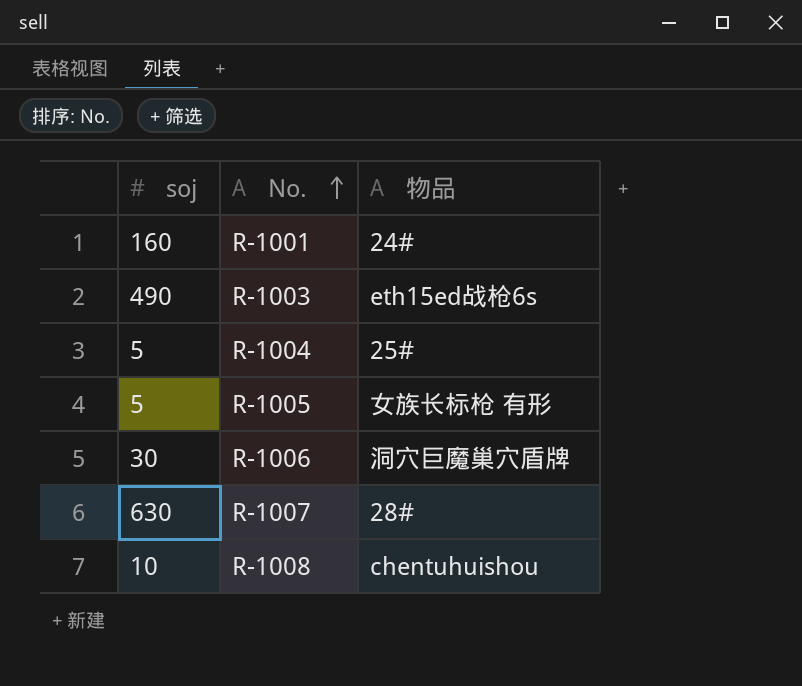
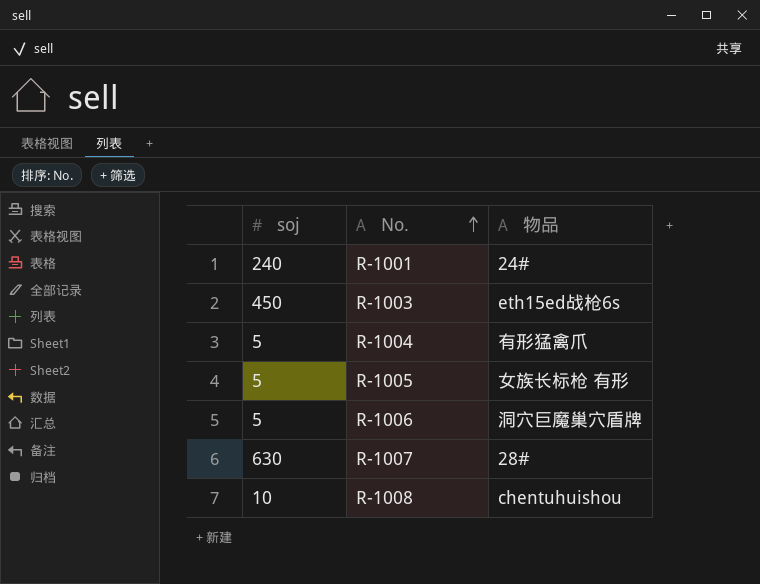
R-1001 | soj: 160 -> 240
R-1003 | soj: 490 -> 450
R-1004 | 物品: 25# -> 有形猛禽爪
R-1006 | soj: 30 -> 5

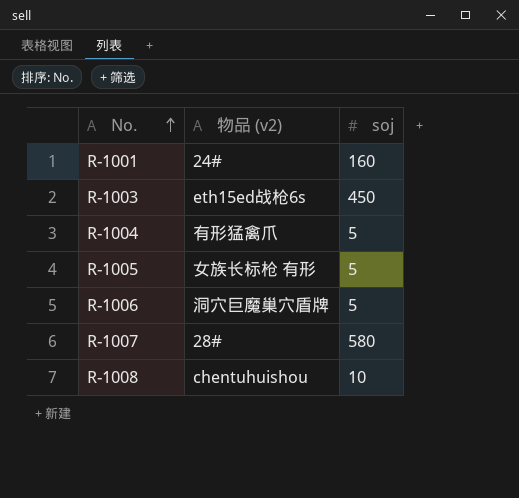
column name: 物品 -> 物品 (v2)
column soj | position: 1 -> 3
R-1001 | soj: 240 -> 160
R-1007 | soj: 630 -> 580

